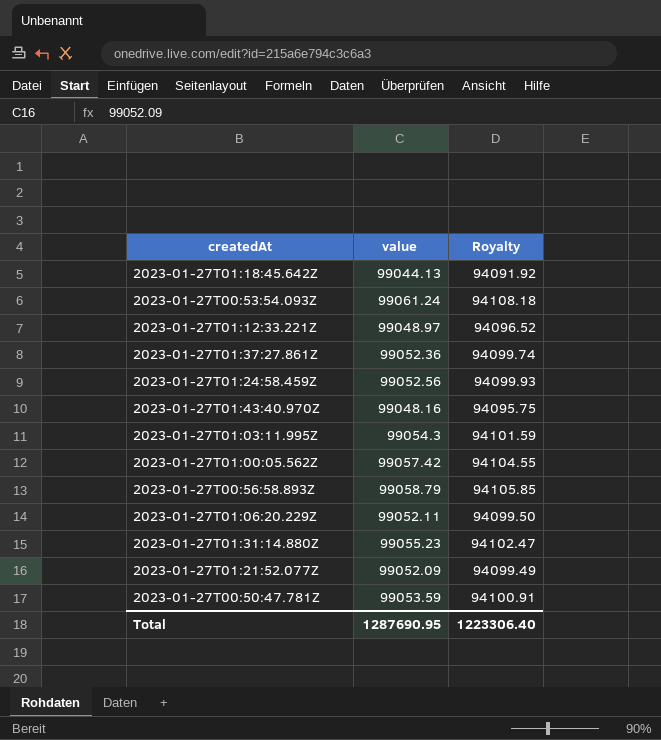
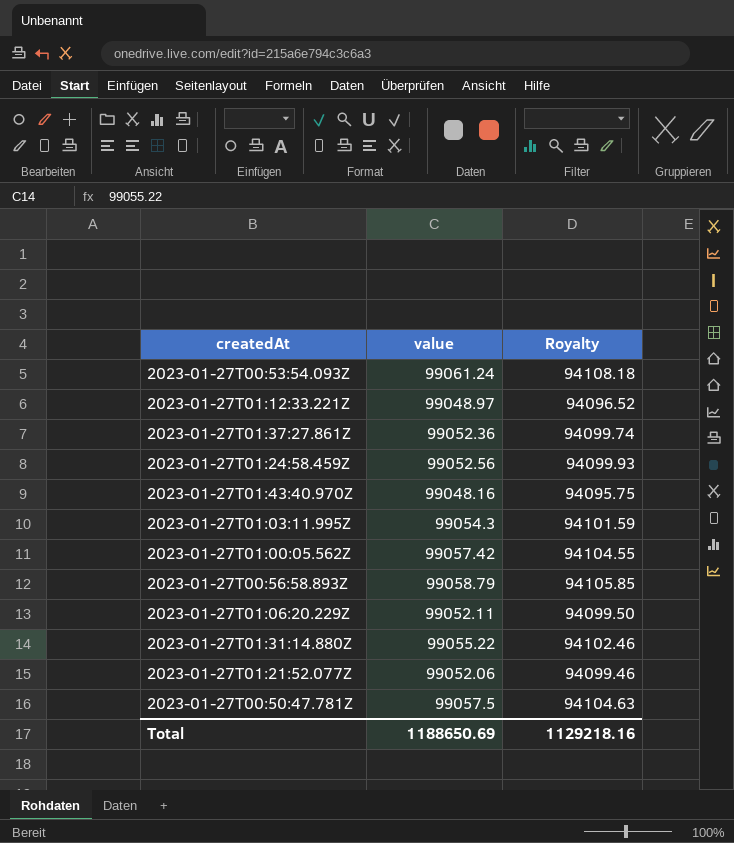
row 2023-01-27T01:18:45.642Z: 99044.13 | 94091.92 -> none
2023-01-27T01:31:14.880Z | value: 99055.23 -> 99055.22
2023-01-27T01:31:14.880Z | Royalty: 94102.47 -> 94102.46
2023-01-27T01:21:52.077Z | value: 99052.09 -> 99052.06
2023-01-27T01:21:52.077Z | Royalty: 94099.49 -> 94099.46
2023-01-27T00:50:47.781Z | value: 99053.59 -> 99057.5
2023-01-27T00:50:47.781Z | Royalty: 94100.91 -> 94104.63
Total | value: 1287690.95 -> 1188650.69
Total | Royalty: 1223306.40 -> 1129218.16

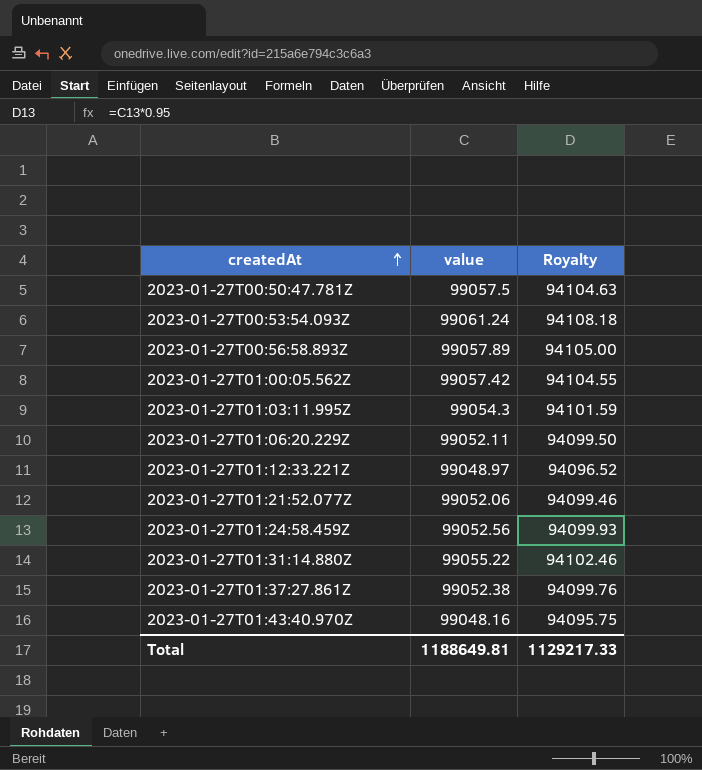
row order: none -> createdAt ascending
2023-01-27T00:56:58.893Z | value: 99058.79 -> 99057.89
2023-01-27T00:56:58.893Z | Royalty: 94105.85 -> 94105.00
2023-01-27T01:37:27.861Z | value: 99052.36 -> 99052.38
2023-01-27T01:37:27.861Z | Royalty: 94099.74 -> 94099.76
Total | value: 1188650.69 -> 1188649.81
Total | Royalty: 1129218.16 -> 1129217.33

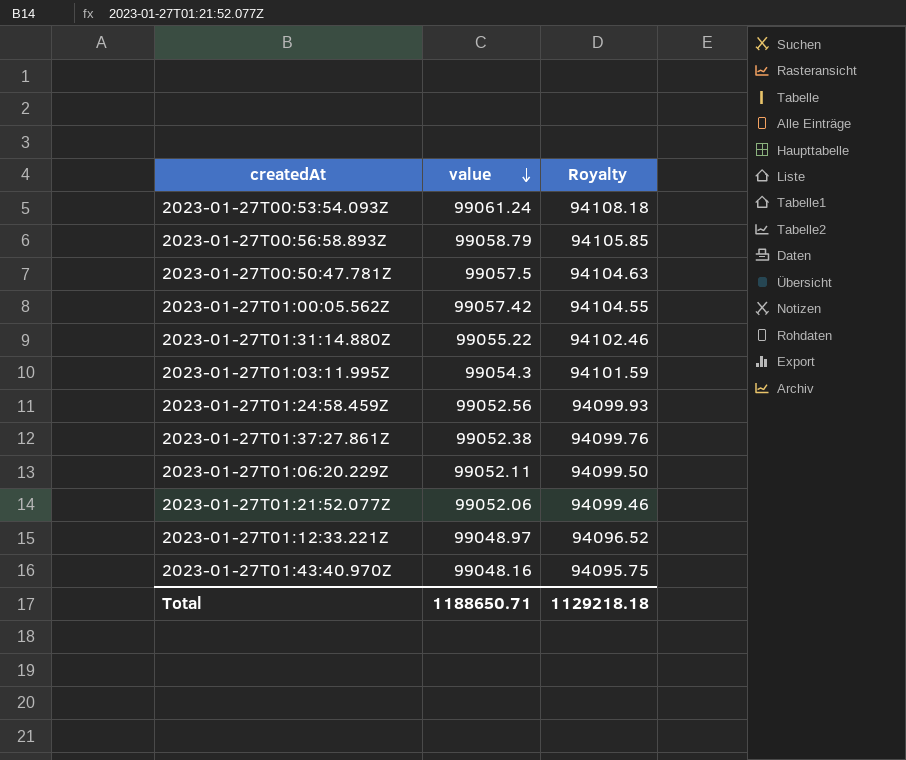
row order: createdAt ascending -> value descending
2023-01-27T00:56:58.893Z | value: 99057.89 -> 99058.79
2023-01-27T00:56:58.893Z | Royalty: 94105.00 -> 94105.85
Total | value: 1188649.81 -> 1188650.71
Total | Royalty: 1129217.33 -> 1129218.18

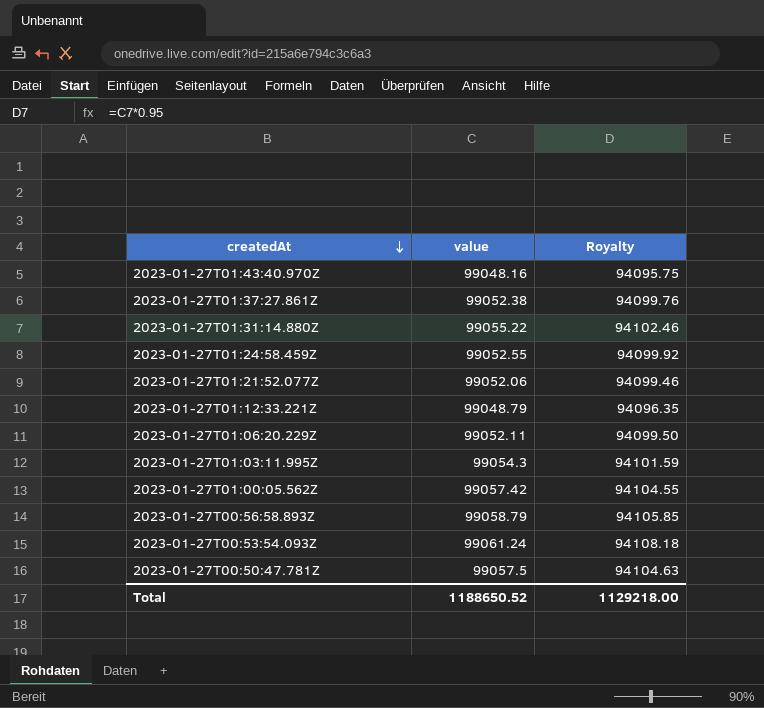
row order: value descending -> createdAt descending
2023-01-27T01:24:58.459Z | value: 99052.56 -> 99052.55
2023-01-27T01:24:58.459Z | Royalty: 94099.93 -> 94099.92
2023-01-27T01:12:33.221Z | value: 99048.97 -> 99048.79
2023-01-27T01:12:33.221Z | Royalty: 94096.52 -> 94096.35
Total | value: 1188650.71 -> 1188650.52
Total | Royalty: 1129218.18 -> 1129218.00

